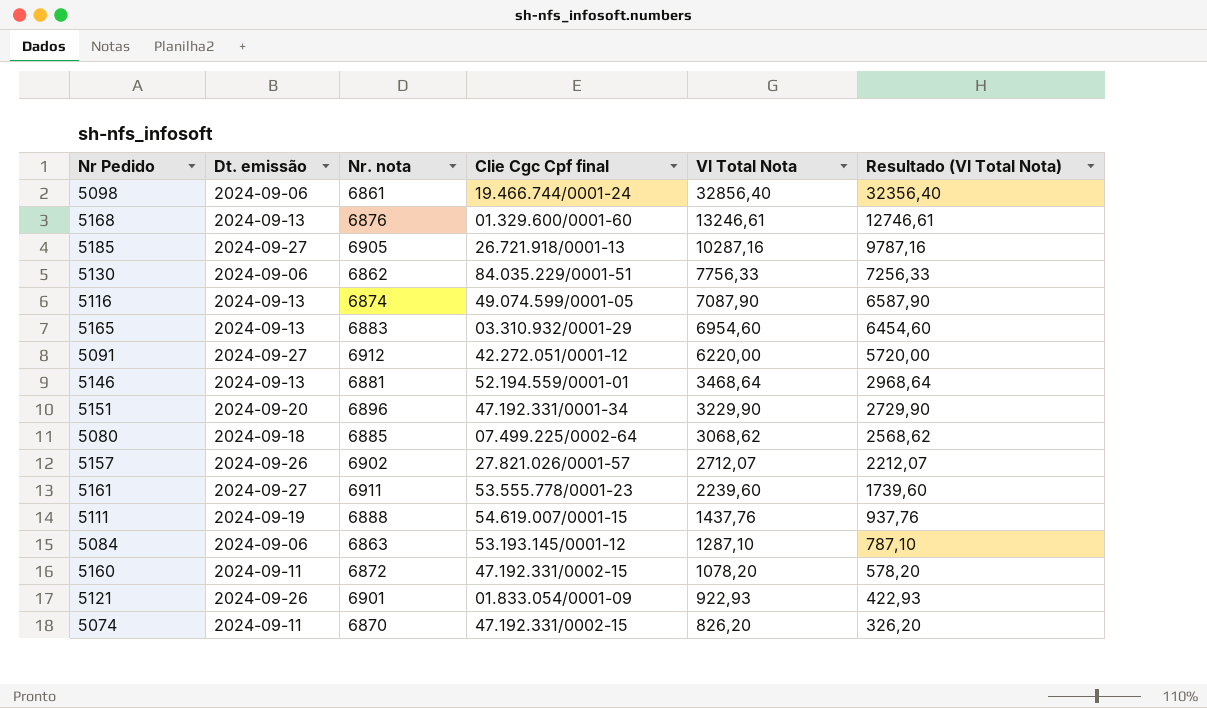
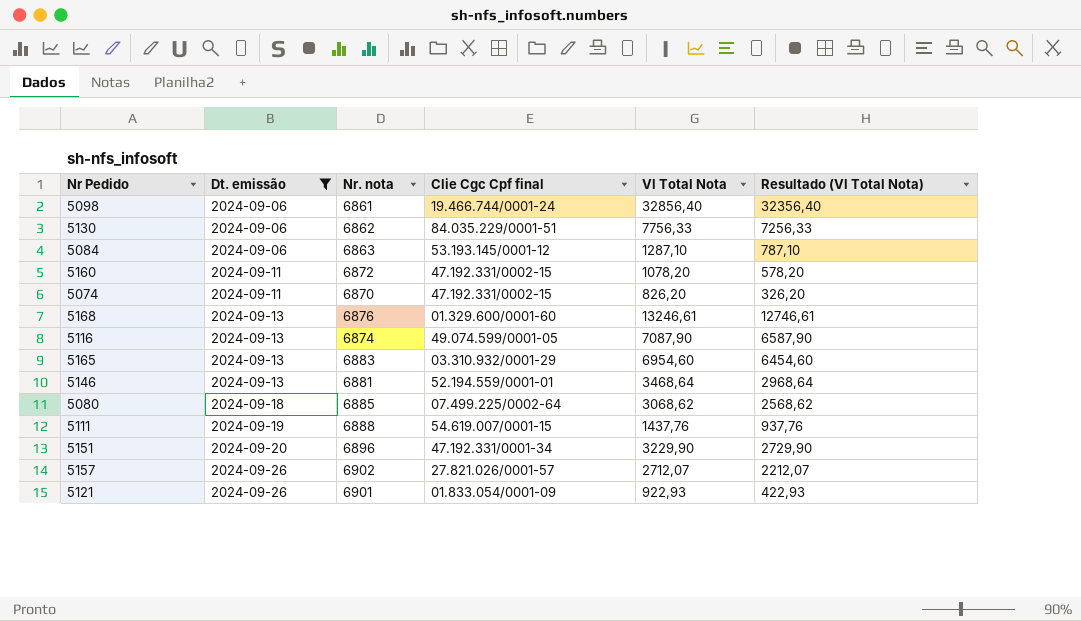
filter: none -> Dt. emissão != 2024-09-27
row order: Vl Total Nota descending -> Dt. emissão ascending

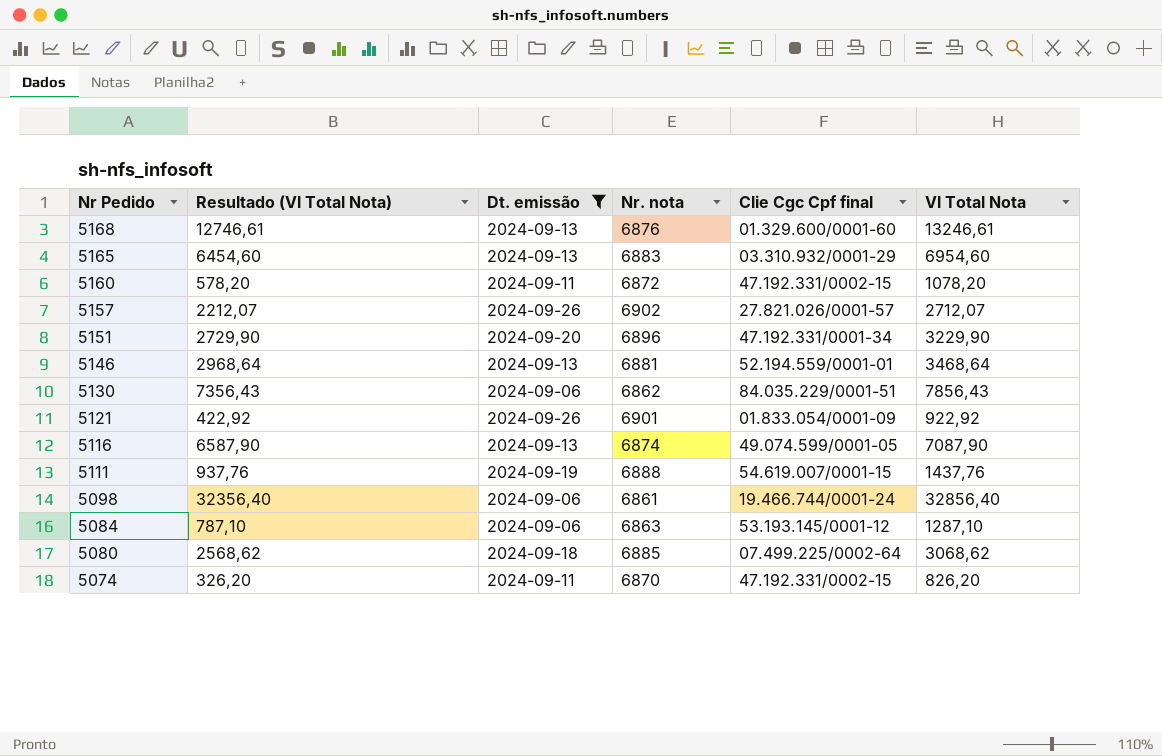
row order: Dt. emissão ascending -> Nr Pedido descending
column Resultado (Vl Total Nota) | position: 6 -> 2
5130 | Resultado (Vl Total Nota): 7256,33 -> 7356,43
5130 | Vl Total Nota: 7756,33 -> 7856,43
5121 | Resultado (Vl Total Nota): 422,93 -> 422,92
5121 | Vl Total Nota: 922,93 -> 922,92

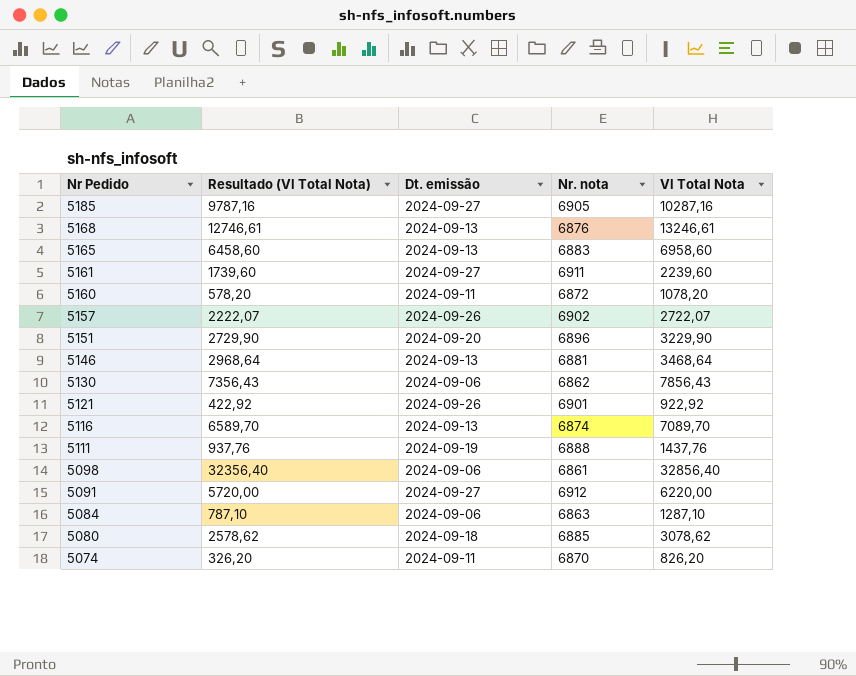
filter: Dt. emissão != 2024-09-27 -> none
column Clie Cgc Cpf final | position: 5 -> none
5165 | Resultado (Vl Total Nota): 6454,60 -> 6458,60
5165 | Vl Total Nota: 6954,60 -> 6958,60
5157 | Resultado (Vl Total Nota): 2212,07 -> 2222,07
5157 | Vl Total Nota: 2712,07 -> 2722,07
5116 | Resultado (Vl Total Nota): 6587,90 -> 6589,70
5116 | Vl Total Nota: 7087,90 -> 7089,70
5080 | Resultado (Vl Total Nota): 2568,62 -> 2578,62
5080 | Vl Total Nota: 3068,62 -> 3078,62

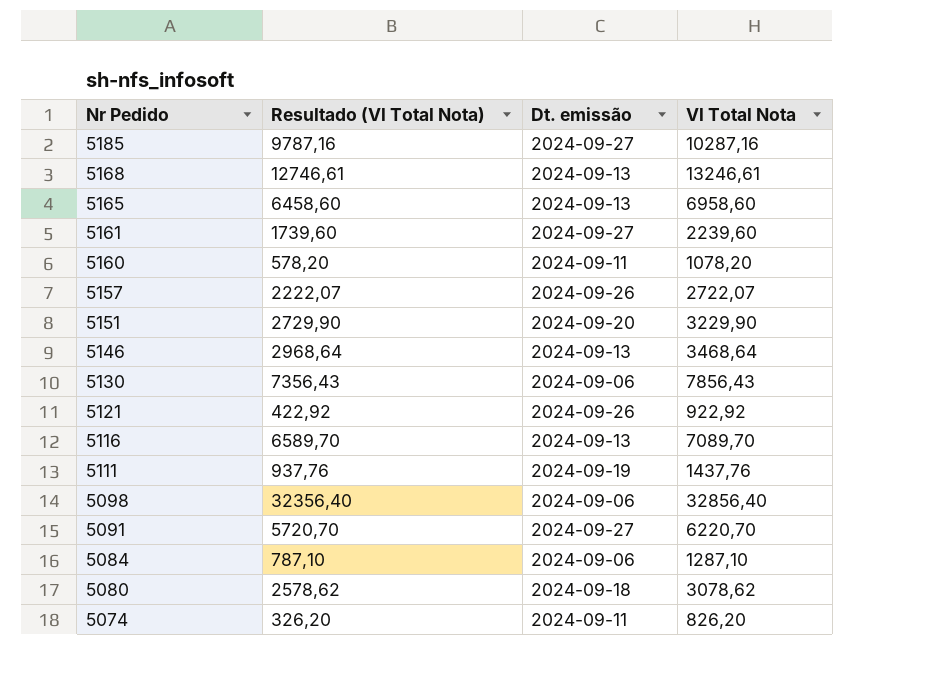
column Nr. nota | position: 4 -> none
5091 | Resultado (Vl Total Nota): 5720,00 -> 5720,70
5091 | Vl Total Nota: 6220,00 -> 6220,70

